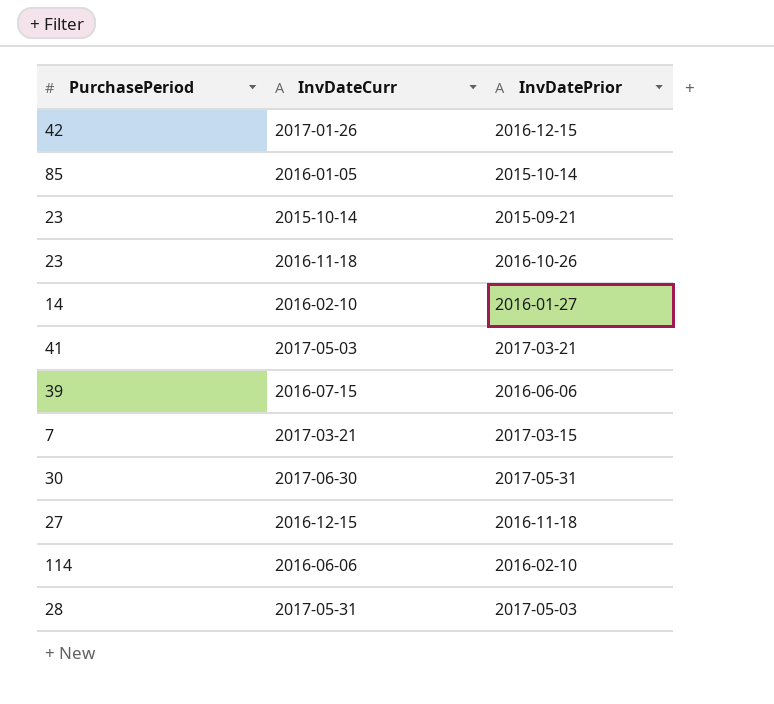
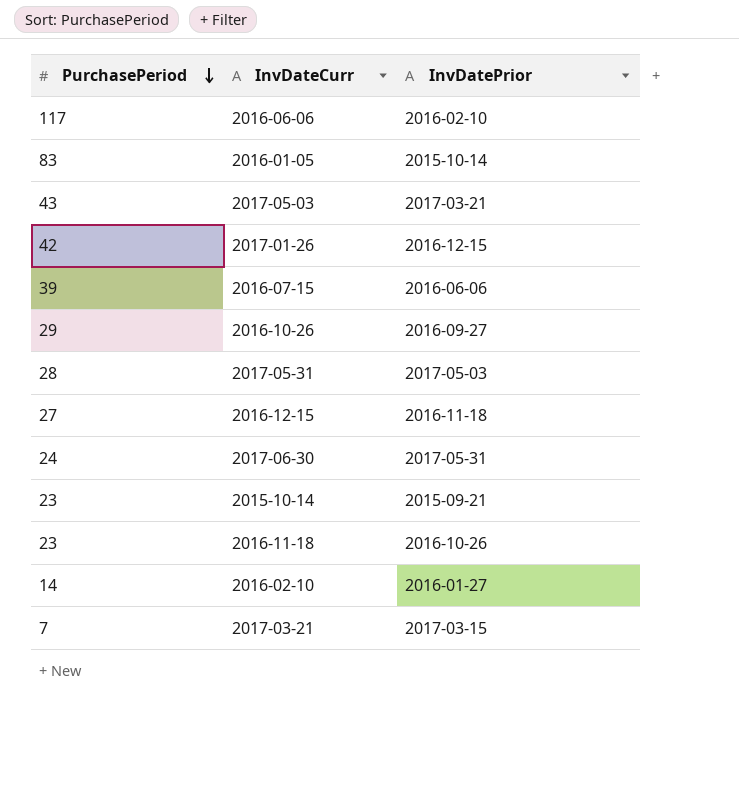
row order: none -> PurchasePeriod descending
2016-06-06 | PurchasePeriod: 114 -> 117
2016-01-05 | PurchasePeriod: 85 -> 83
2017-05-03 | PurchasePeriod: 41 -> 43
row 2016-10-26: none -> 29 | 2016-09-27
2017-06-30 | PurchasePeriod: 30 -> 24

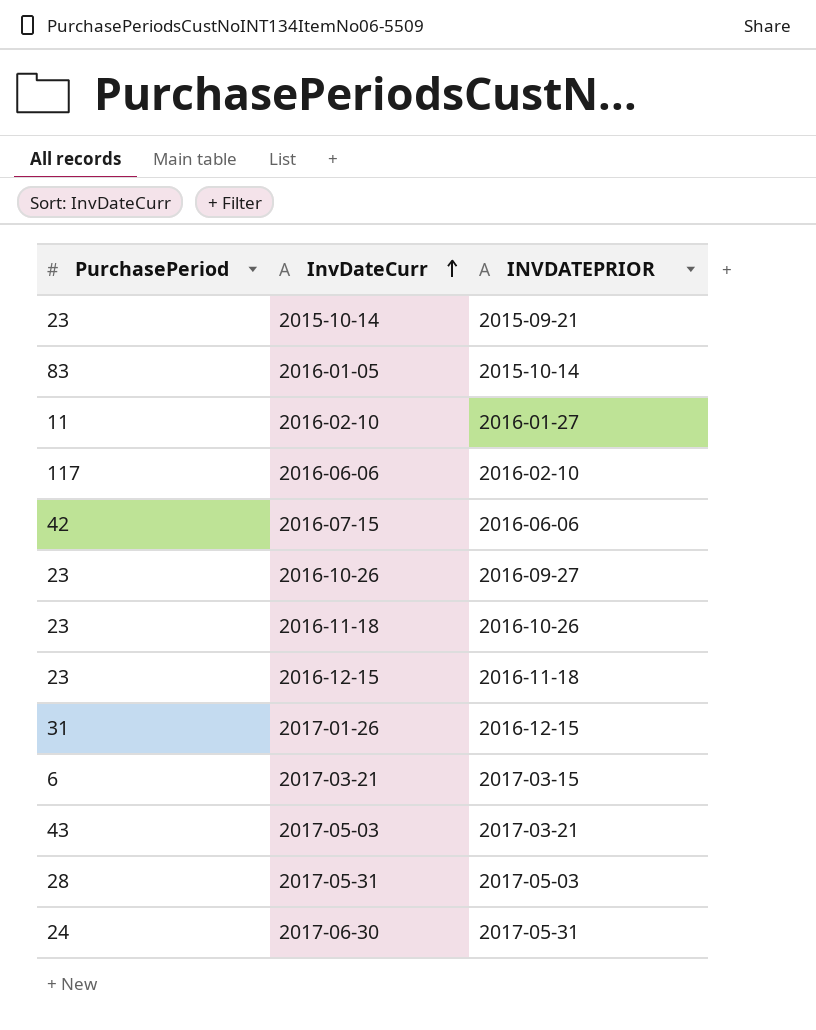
row order: PurchasePeriod descending -> InvDateCurr ascending
column name: InvDatePrior -> INVDATEPRIOR
2016-02-10 | PurchasePeriod: 14 -> 11
2016-07-15 | PurchasePeriod: 39 -> 42
2016-10-26 | PurchasePeriod: 29 -> 23
2016-12-15 | PurchasePeriod: 27 -> 23
2017-01-26 | PurchasePeriod: 42 -> 31
2017-03-21 | PurchasePeriod: 7 -> 6

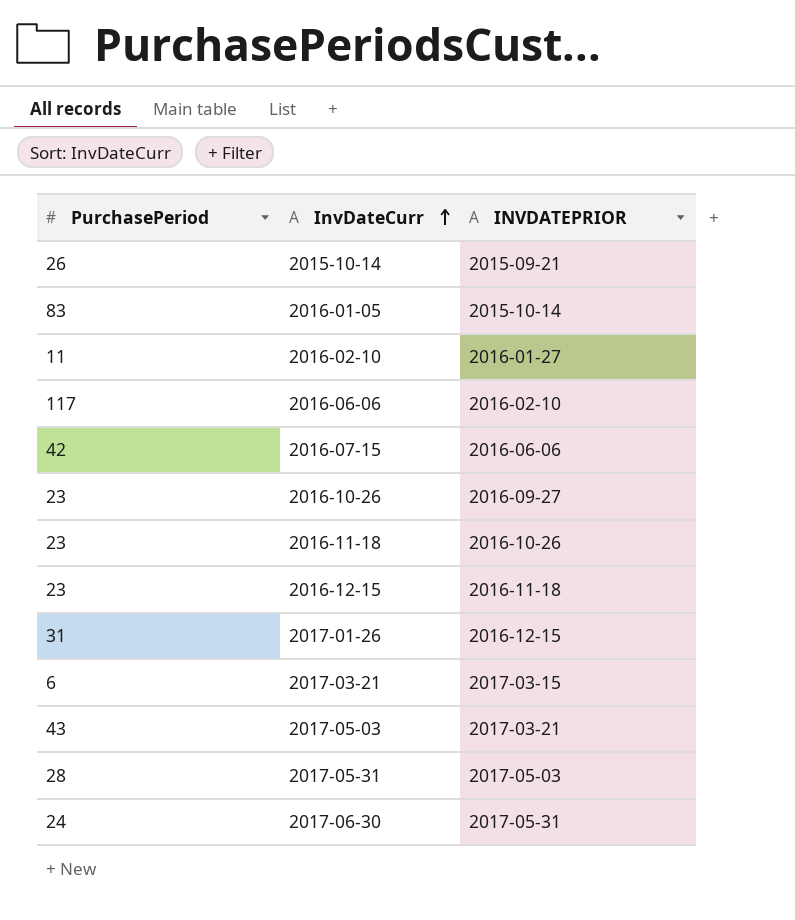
2015-10-14 | PurchasePeriod: 23 -> 26

